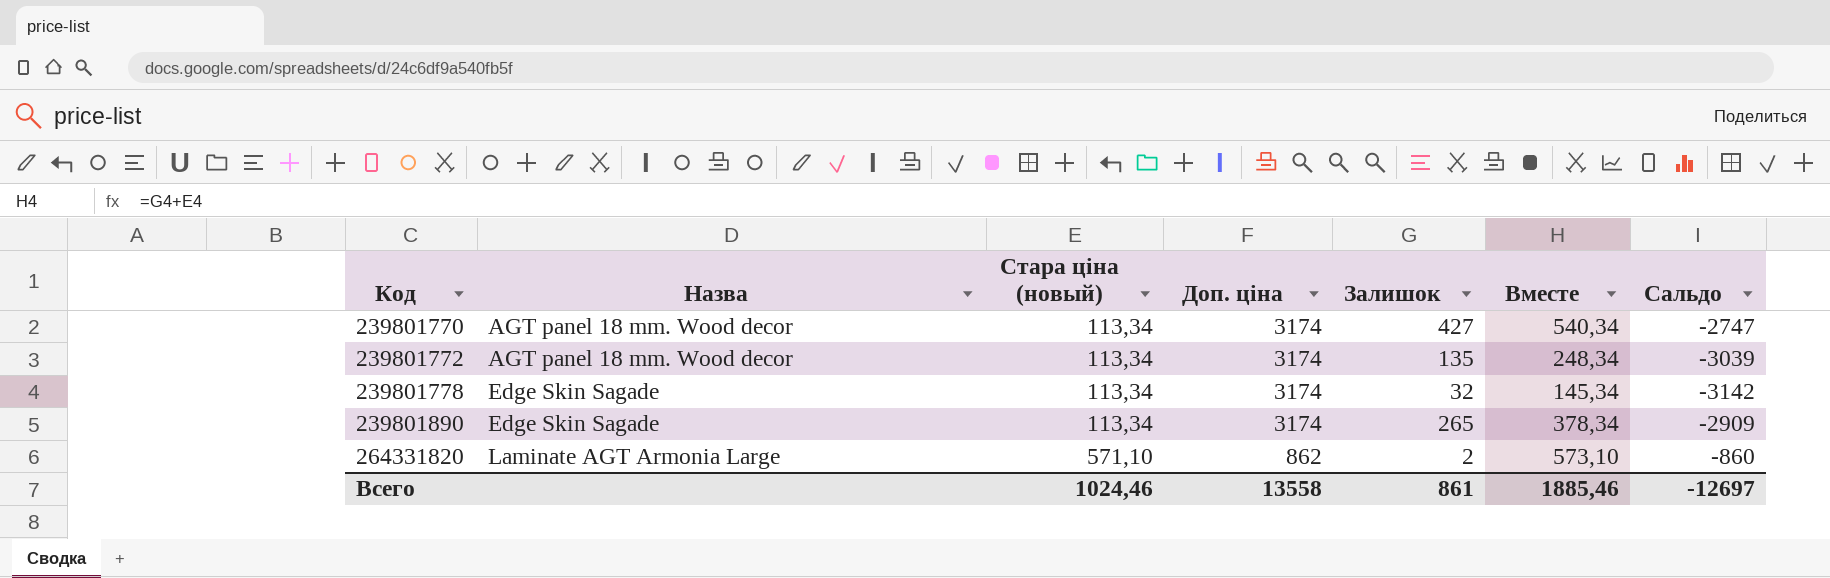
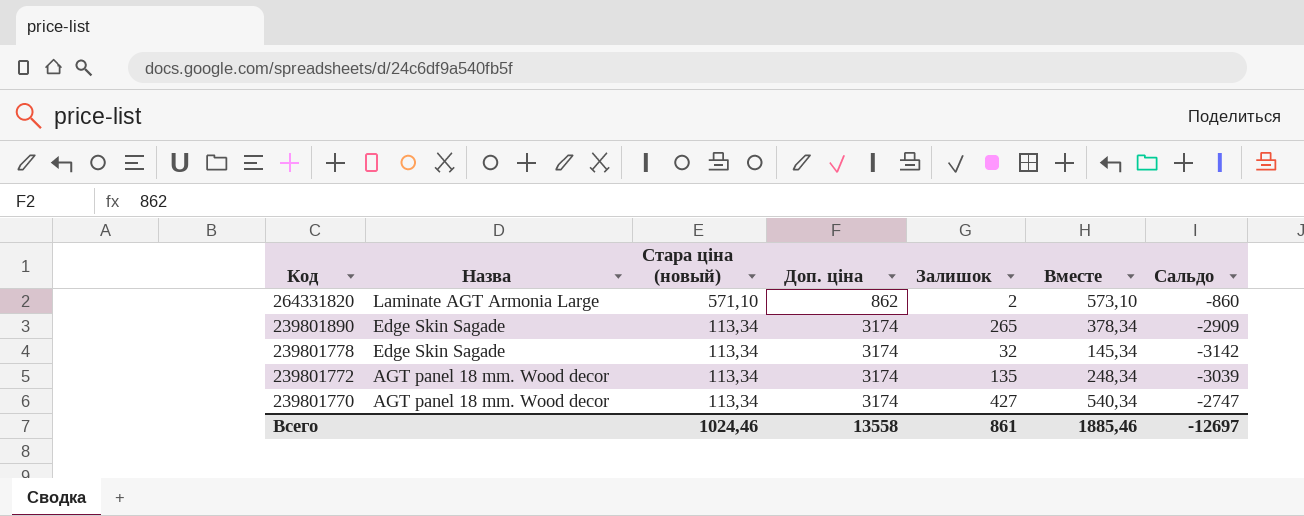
row order: Код ascending -> Код descending

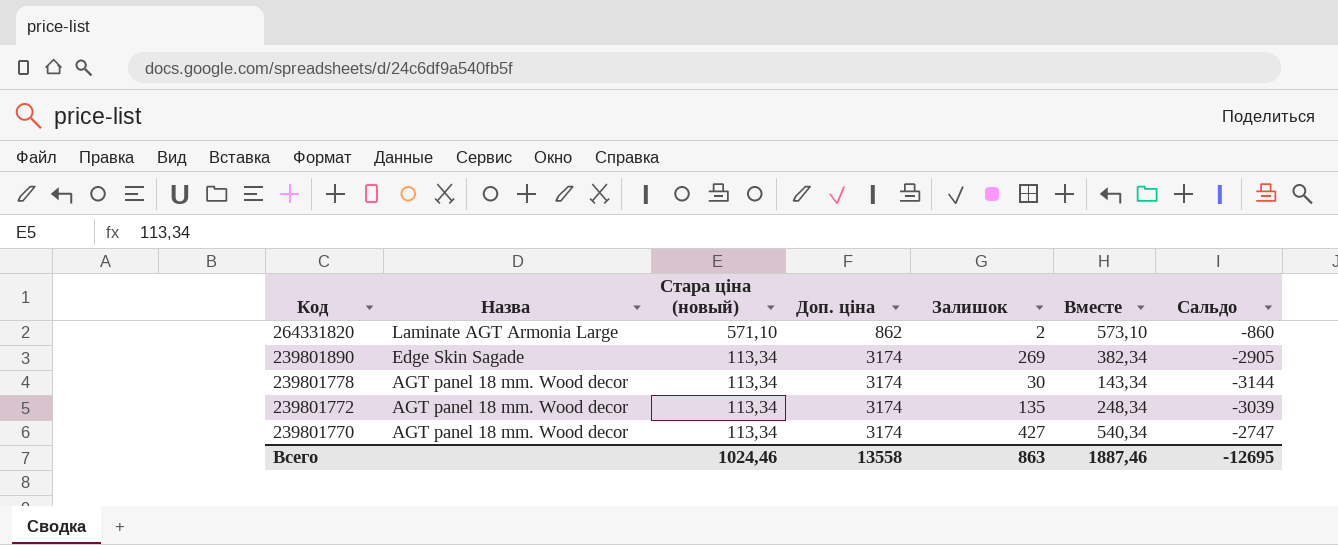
239801890 | Залишок: 265 -> 269
239801890 | Вместе: 378,34 -> 382,34
239801890 | Сальдо: -2909 -> -2905
239801778 | Назва: Edge Skin Sagade -> AGT panel 18 mm. Wood decor
239801778 | Залишок: 32 -> 30
239801778 | Вместе: 145,34 -> 143,34
239801778 | Сальдо: -3142 -> -3144
Всего | Залишок: 861 -> 863
Всего | Вместе: 1885,46 -> 1887,46
Всего | Сальдо: -12697 -> -12695

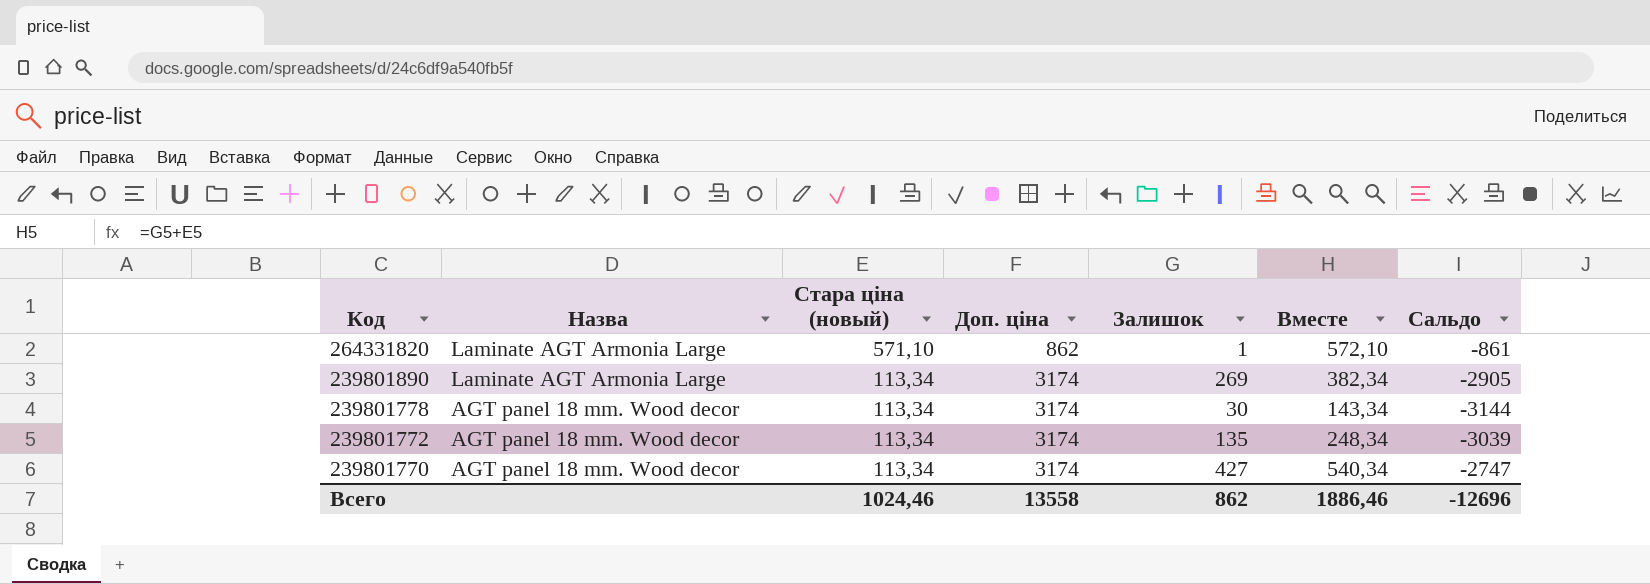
264331820 | Залишок: 2 -> 1
264331820 | Вместе: 573,10 -> 572,10
264331820 | Сальдо: -860 -> -861
239801890 | Назва: Edge Skin Sagade -> Laminate AGT Armonia Large
Всего | Залишок: 863 -> 862
Всего | Вместе: 1887,46 -> 1886,46
Всего | Сальдо: -12695 -> -12696

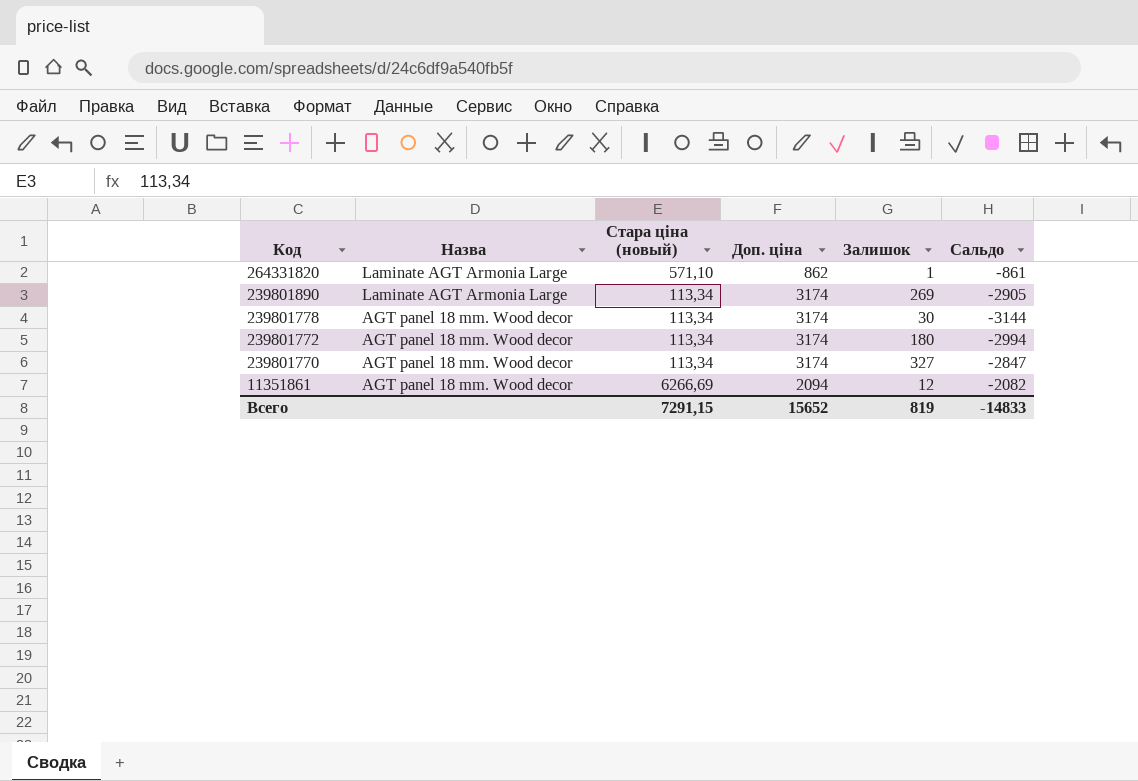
column Вместе | formula: [Стара ціна (новый)] + [Залишок] -> none
239801772 | Залишок: 135 -> 180
239801772 | Сальдо: -3039 -> -2994
239801770 | Залишок: 427 -> 327
239801770 | Сальдо: -2747 -> -2847
row 11351861: none -> AGT panel 18 mm. Wood decor | 6266,69 | 2094 | 12 | -2082
Всего | Стара ціна (новый): 1024,46 -> 7291,15
Всего | Доп. ціна: 13558 -> 15652
Всего | Залишок: 862 -> 819
Всего | Сальдо: -12696 -> -14833

